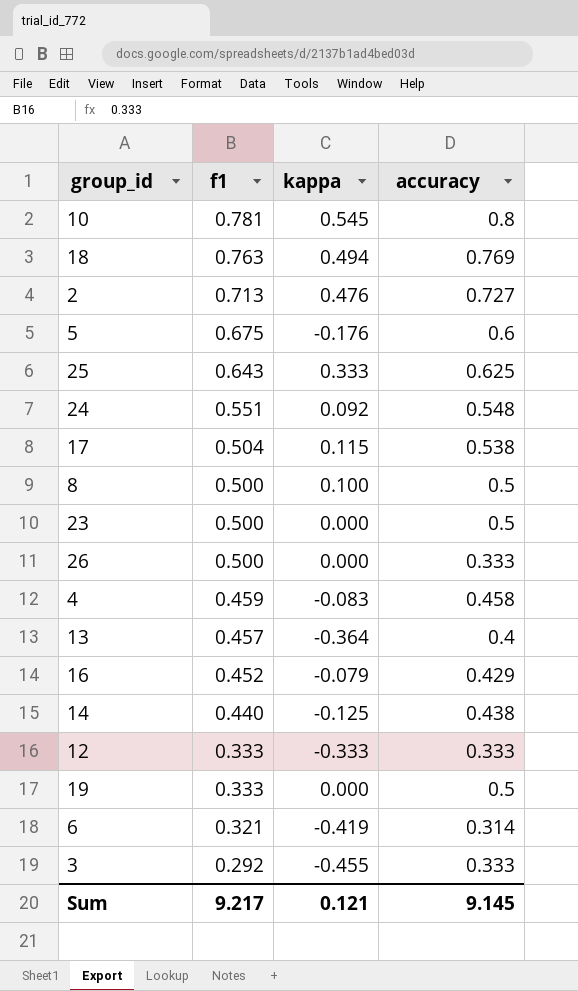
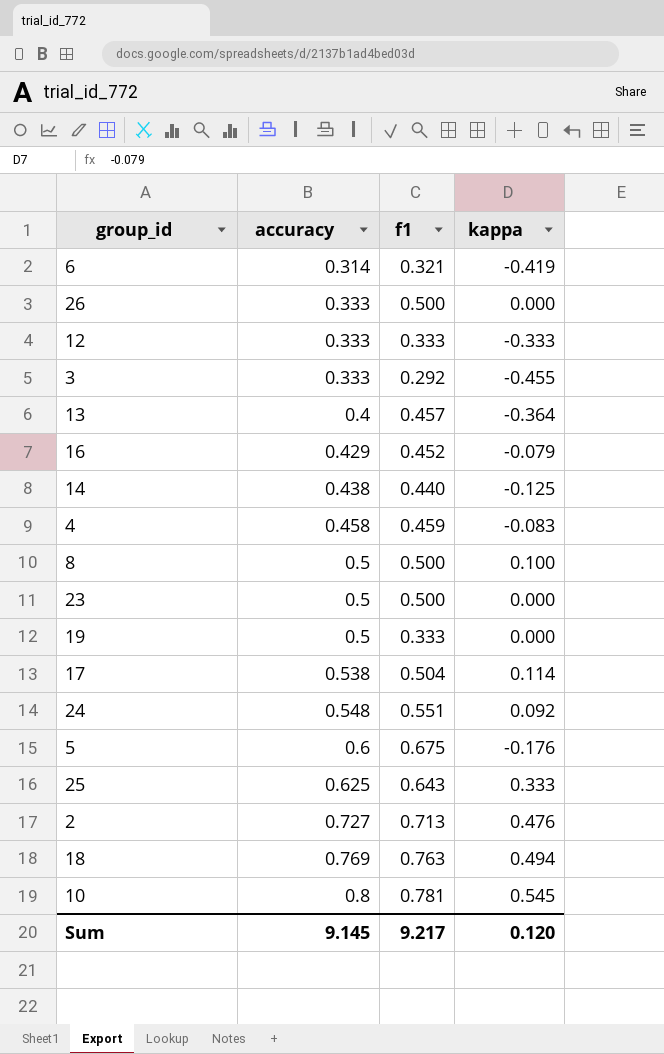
row order: f1 descending -> accuracy ascending
column accuracy | position: 4 -> 2
17 | kappa: 0.115 -> 0.114
Sum | kappa: 0.121 -> 0.120

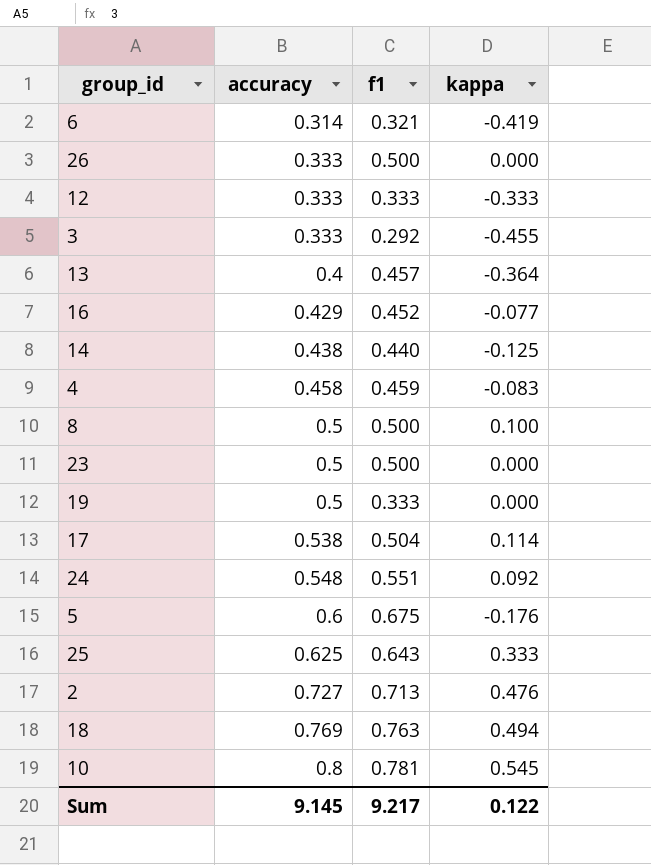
16 | kappa: -0.079 -> -0.077
Sum | kappa: 0.120 -> 0.122

